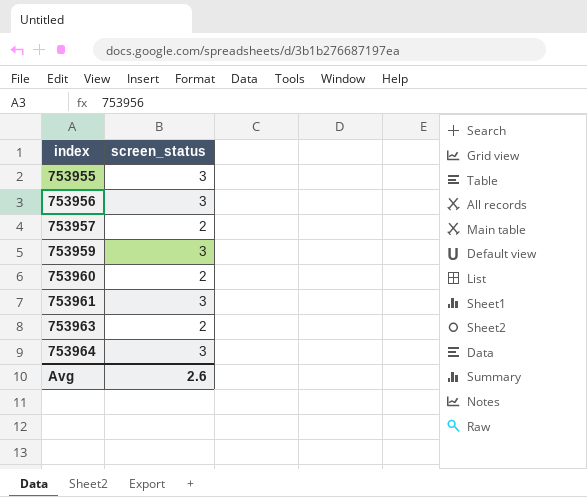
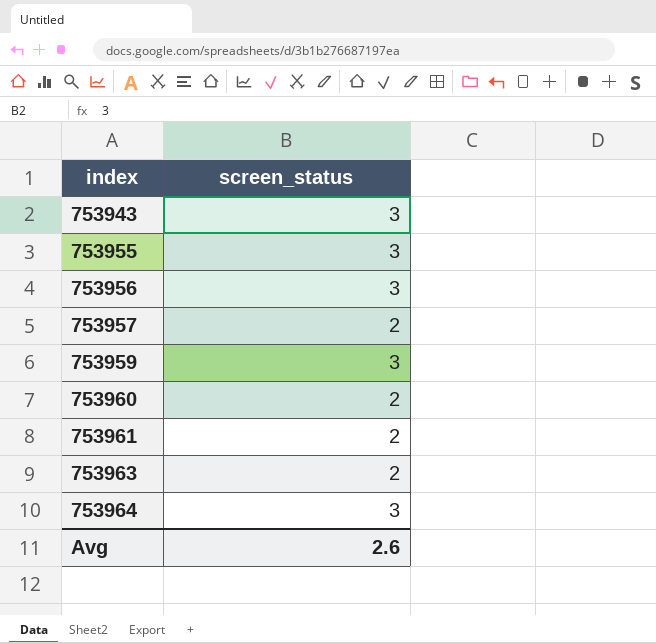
row 753943: none -> 3
753961 | screen_status: 3 -> 2

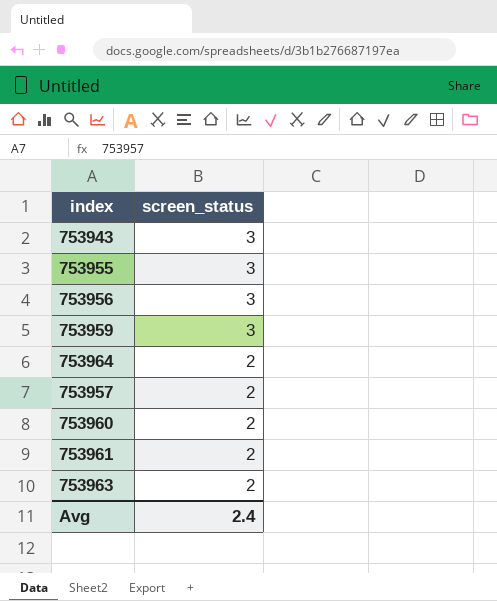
row order: index ascending -> screen_status descending
753964 | screen_status: 3 -> 2
Avg | screen_status: 2.6 -> 2.4

